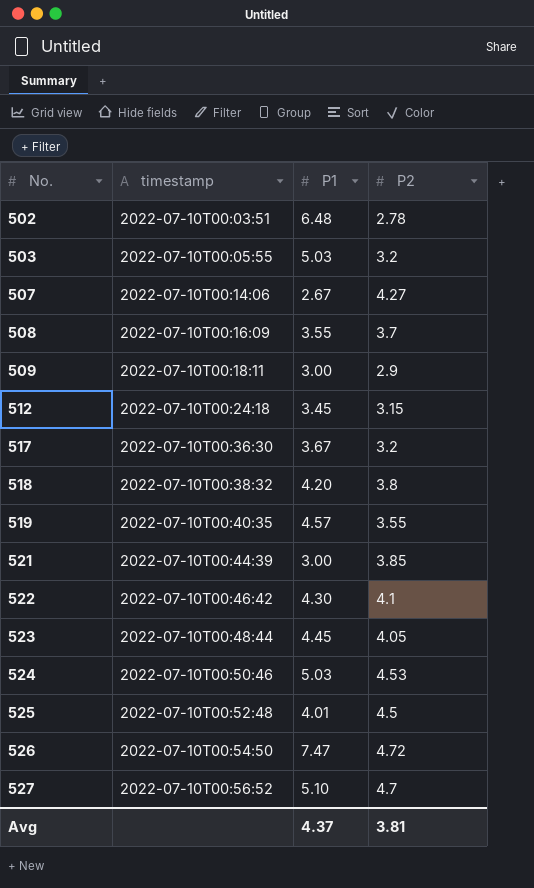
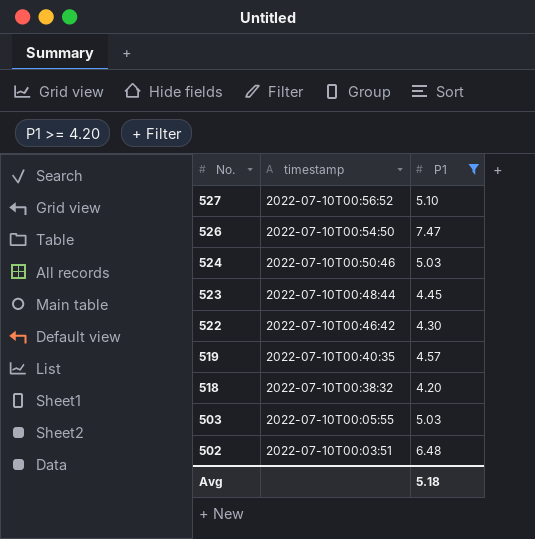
filter: none -> P1 >= 4.20
row order: No. ascending -> No. descending
column P2 | position: 4 -> none
Avg | P1: 4.37 -> 5.18

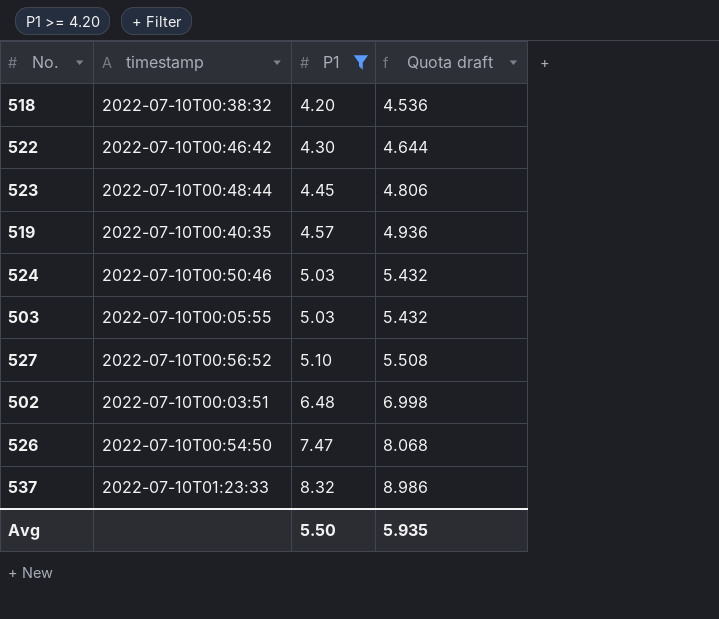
row order: No. descending -> P1 ascending
column Quota draft | formula: none -> [P1] * 1.08
row 537: none -> 2022-07-10T01:23:33 | 8.32 | 8.986
Avg | P1: 5.18 -> 5.50

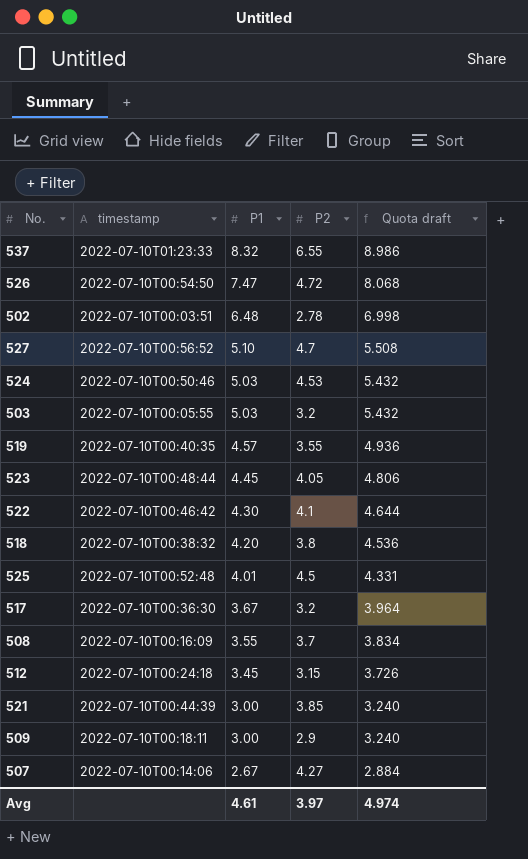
filter: P1 >= 4.20 -> none
row order: P1 ascending -> P1 descending
column P2 | position: none -> 4
Avg | P1: 5.50 -> 4.61
Avg | Quota draft: 5.935 -> 4.974

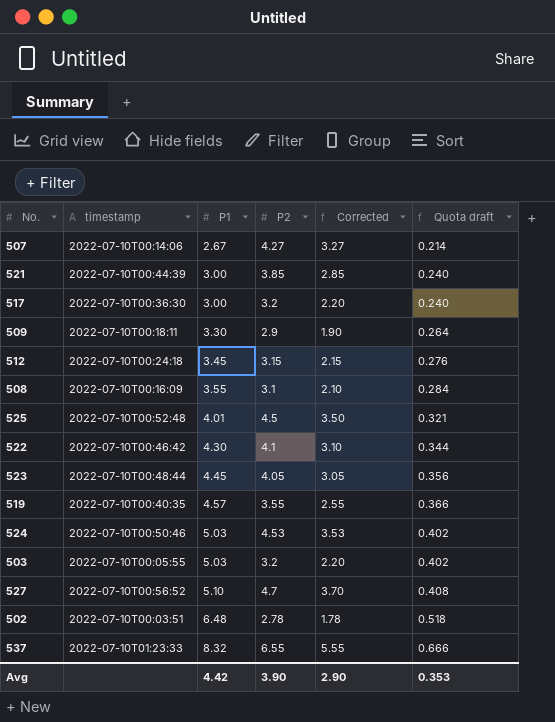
row order: P1 descending -> P1 ascending
column Corrected | formula: none -> [P2] - 1
column Quota draft | formula: [P1] * 1.08 -> [P1] * 0.08
row 526: 2022-07-10T00:54:50 | 7.47 | 4.72 | 8.068 -> none
row 518: 2022-07-10T00:38:32 | 4.20 | 3.8 | 4.536 -> none
517 | P1: 3.67 -> 3.00
509 | P1: 3.00 -> 3.30
508 | P2: 3.7 -> 3.1
Avg | P1: 4.61 -> 4.42
Avg | P2: 3.97 -> 3.90
Avg | Quota draft: 4.974 -> 0.353

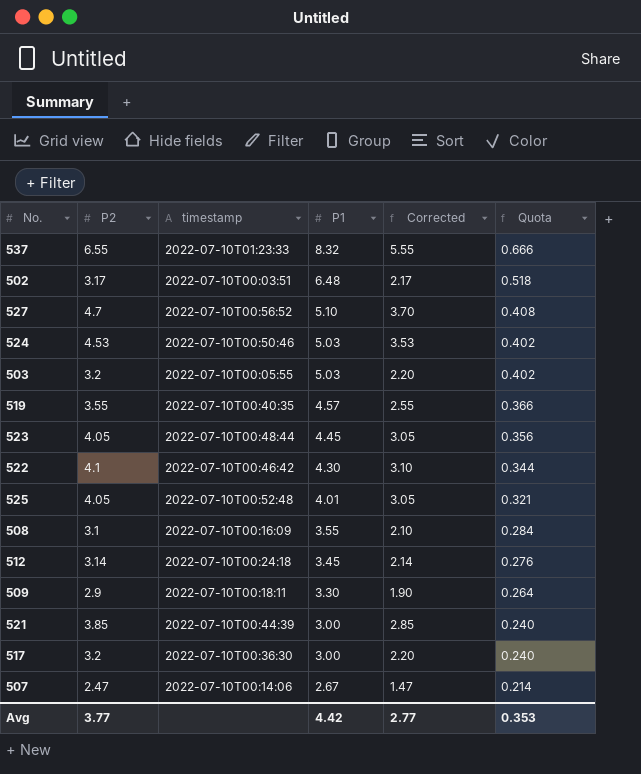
row order: P1 ascending -> P1 descending
column P2 | position: 4 -> 2
column name: Quota draft -> Quota
502 | P2: 2.78 -> 3.17
502 | Corrected: 1.78 -> 2.17
525 | P2: 4.5 -> 4.05
525 | Corrected: 3.50 -> 3.05
512 | P2: 3.15 -> 3.14
512 | Corrected: 2.15 -> 2.14
507 | P2: 4.27 -> 2.47
507 | Corrected: 3.27 -> 1.47
Avg | P2: 3.90 -> 3.77
Avg | Corrected: 2.90 -> 2.77

